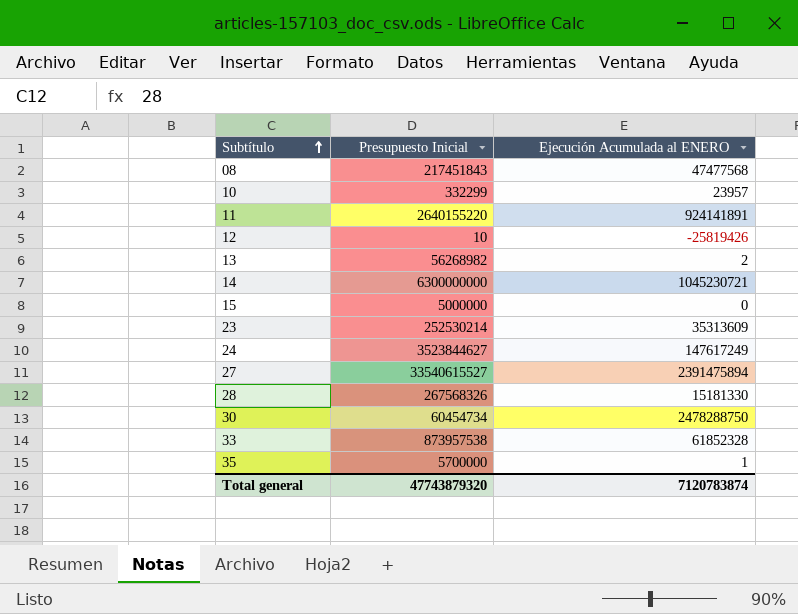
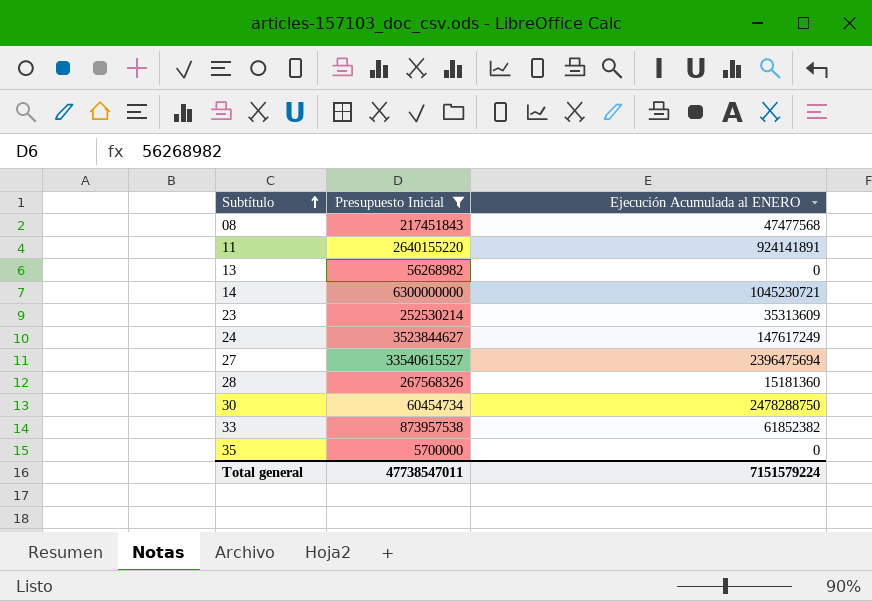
filter: none -> Presupuesto Inicial >= 5700000
13 | Ejecución Acumulada al ENERO: 2 -> 0
27 | Ejecución Acumulada al ENERO: 2391475894 -> 2396475694
28 | Ejecución Acumulada al ENERO: 15181330 -> 15181360
33 | Ejecución Acumulada al ENERO: 61852328 -> 61852382
35 | Ejecución Acumulada al ENERO: 1 -> 0
Total general | Presupuesto Inicial: 47743879320 -> 47738547011
Total general | Ejecución Acumulada al ENERO: 7120783874 -> 7151579224

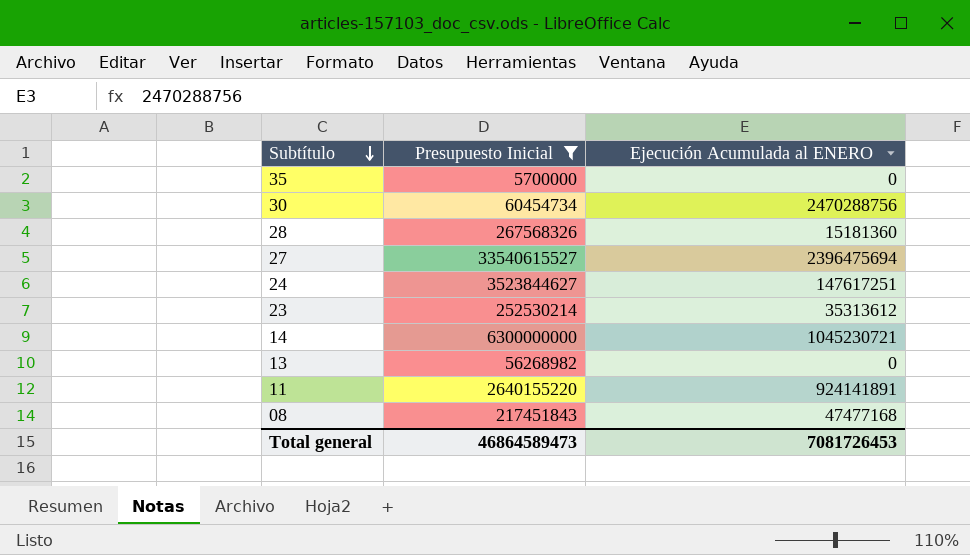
row order: Subtítulo ascending -> Subtítulo descending
row 33: 873957538 | 61852382 -> none
30 | Ejecución Acumulada al ENERO: 2478288750 -> 2470288756
24 | Ejecución Acumulada al ENERO: 147617249 -> 147617251
23 | Ejecución Acumulada al ENERO: 35313609 -> 35313612
08 | Ejecución Acumulada al ENERO: 47477568 -> 47477168
Total general | Presupuesto Inicial: 47738547011 -> 46864589473
Total general | Ejecución Acumulada al ENERO: 7151579224 -> 7081726453

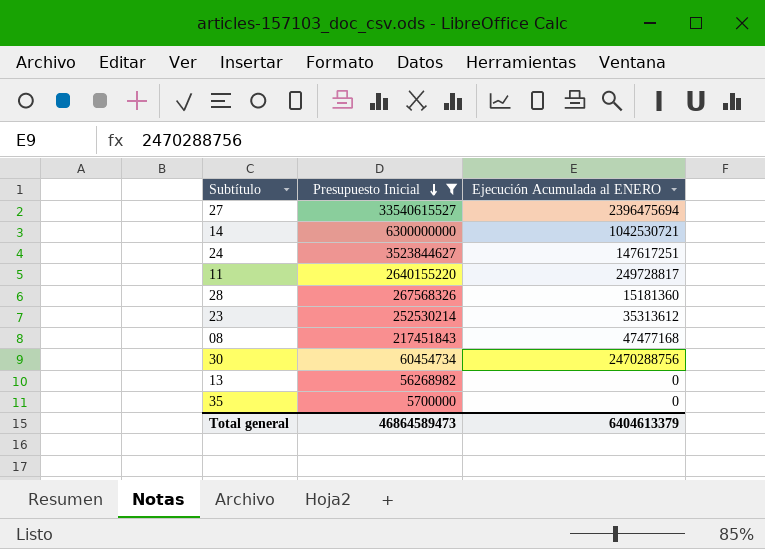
row order: Subtítulo descending -> Presupuesto Inicial descending
14 | Ejecución Acumulada al ENERO: 1045230721 -> 1042530721
11 | Ejecución Acumulada al ENERO: 924141891 -> 249728817
Total general | Ejecución Acumulada al ENERO: 7081726453 -> 6404613379

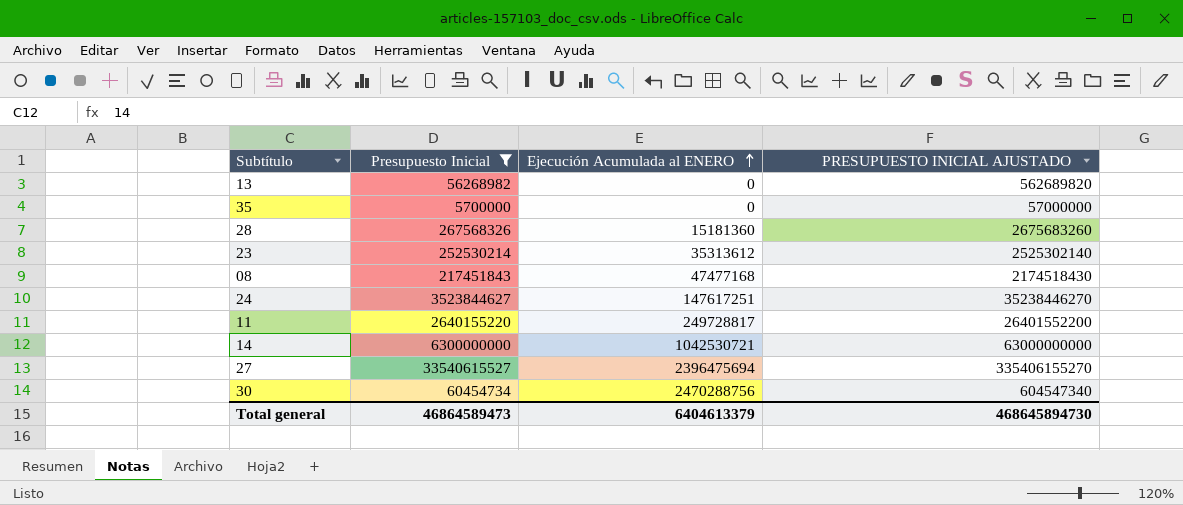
row order: Presupuesto Inicial descending -> Ejecución Acumulada al ENERO ascending
column PRESUPUESTO INICIAL AJUSTADO | formula: none -> [Presupuesto Inicial] * 10

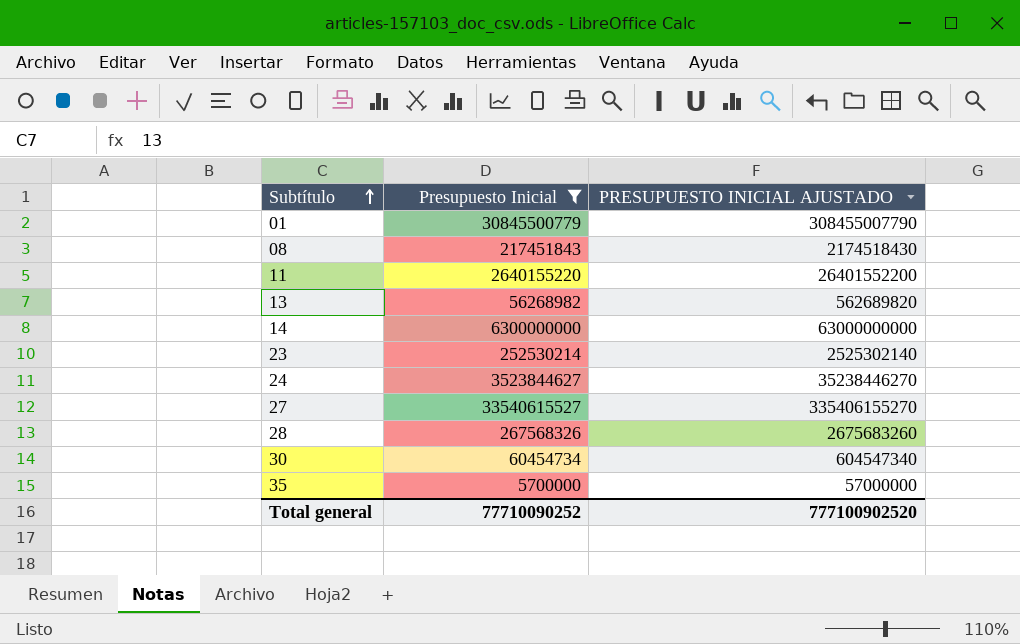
row order: Ejecución Acumulada al ENERO ascending -> Subtítulo ascending
column Ejecución Acumulada al ENERO | position: 3 -> none
row 01: none -> 30845500779 | 308455007790
Total general | Presupuesto Inicial: 46864589473 -> 77710090252
Total general | PRESUPUESTO INICIAL AJUSTADO: 468645894730 -> 777100902520

